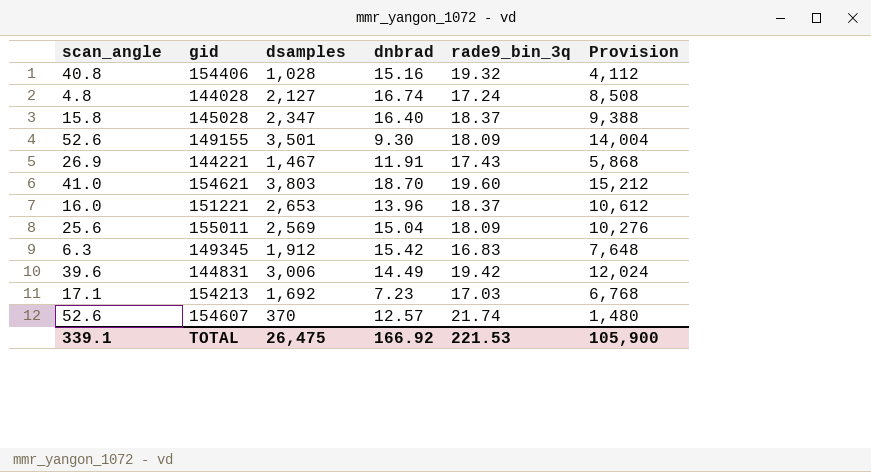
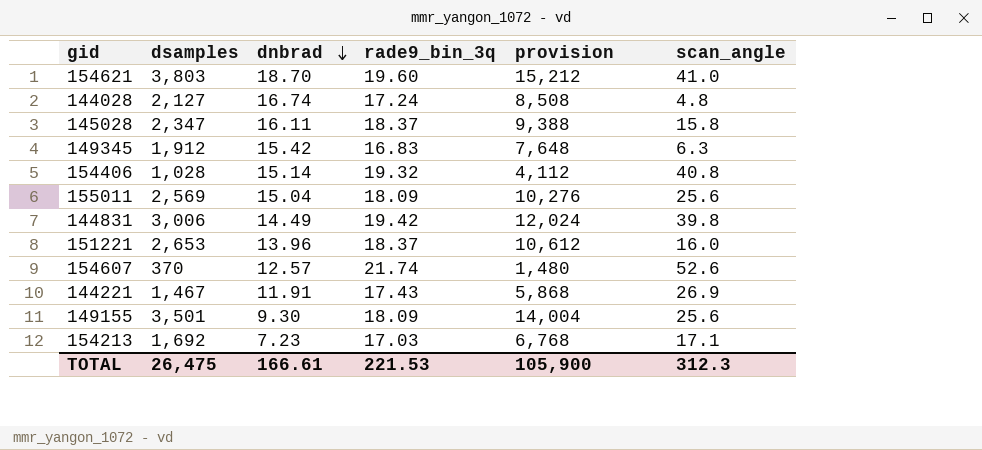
row order: none -> dnbrad descending
column name: Provision -> provision
column scan_angle | position: 1 -> 6
145028 | dnbrad: 16.40 -> 16.11
154406 | dnbrad: 15.16 -> 15.14
144831 | scan_angle: 39.6 -> 39.8
149155 | scan_angle: 52.6 -> 25.6
TOTAL | dnbrad: 166.92 -> 166.61
TOTAL | scan_angle: 339.1 -> 312.3

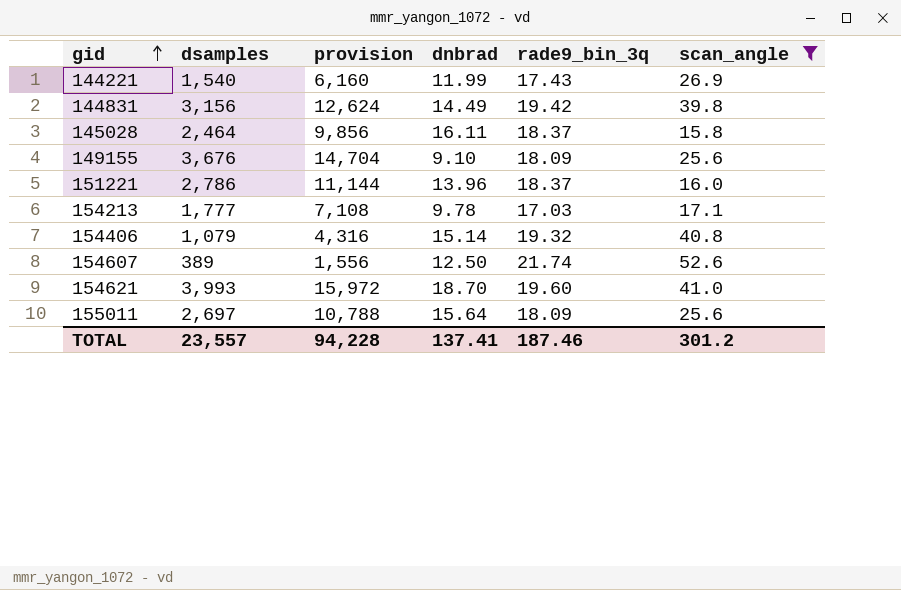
filter: none -> scan_angle >= 15.8
row order: dnbrad descending -> gid ascending
column provision | position: 5 -> 3
144221 | dsamples: 1,467 -> 1,540
144221 | provision: 5,868 -> 6,160
144221 | dnbrad: 11.91 -> 11.99
144831 | dsamples: 3,006 -> 3,156
144831 | provision: 12,024 -> 12,624
145028 | dsamples: 2,347 -> 2,464
145028 | provision: 9,388 -> 9,856
149155 | dsamples: 3,501 -> 3,676
149155 | provision: 14,004 -> 14,704
149155 | dnbrad: 9.30 -> 9.10
151221 | dsamples: 2,653 -> 2,786
151221 | provision: 10,612 -> 11,144
154213 | dsamples: 1,692 -> 1,777
154213 | provision: 6,768 -> 7,108
154213 | dnbrad: 7.23 -> 9.78
154406 | dsamples: 1,028 -> 1,079
154406 | provision: 4,112 -> 4,316
154607 | dsamples: 370 -> 389
154607 | provision: 1,480 -> 1,556
154607 | dnbrad: 12.57 -> 12.50
154621 | dsamples: 3,803 -> 3,993
154621 | provision: 15,212 -> 15,972
155011 | dsamples: 2,569 -> 2,697
155011 | provision: 10,276 -> 10,788
155011 | dnbrad: 15.04 -> 15.64
TOTAL | dsamples: 26,475 -> 23,557
TOTAL | provision: 105,900 -> 94,228
TOTAL | dnbrad: 166.61 -> 137.41
TOTAL | rade9_bin_3q: 221.53 -> 187.46
TOTAL | scan_angle: 312.3 -> 301.2

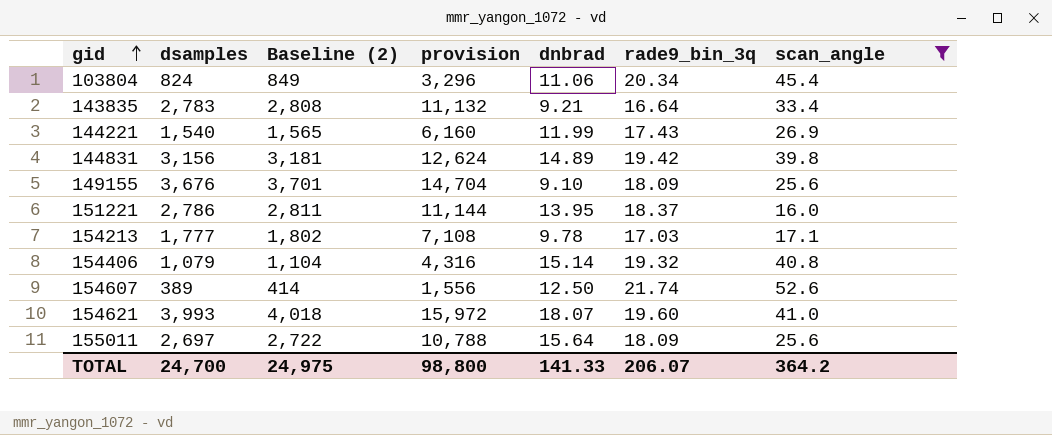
column Baseline (2) | formula: none -> [dsamples] + 25
row 145028: 2,464 | 9,856 | 16.11 | 18.37 | 15.8 -> none
row 103804: none -> 824 | 849 | 3,296 | 11.06 | 20.34 | 45.4
row 143835: none -> 2,783 | 2,808 | 11,132 | 9.21 | 16.64 | 33.4
144831 | dnbrad: 14.49 -> 14.89
151221 | dnbrad: 13.96 -> 13.95
154621 | dnbrad: 18.70 -> 18.07
TOTAL | dsamples: 23,557 -> 24,700
TOTAL | provision: 94,228 -> 98,800
TOTAL | dnbrad: 137.41 -> 141.33
TOTAL | rade9_bin_3q: 187.46 -> 206.07
TOTAL | scan_angle: 301.2 -> 364.2

